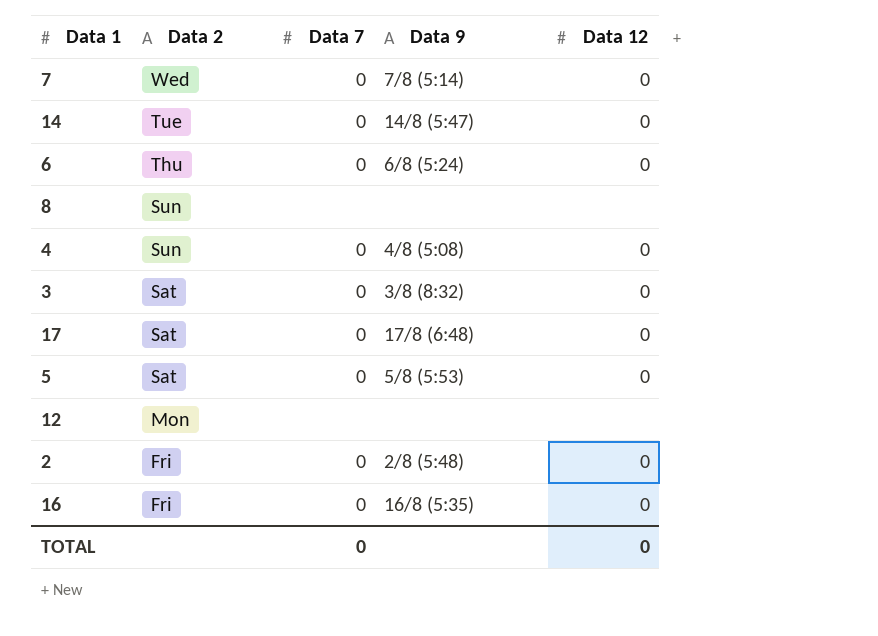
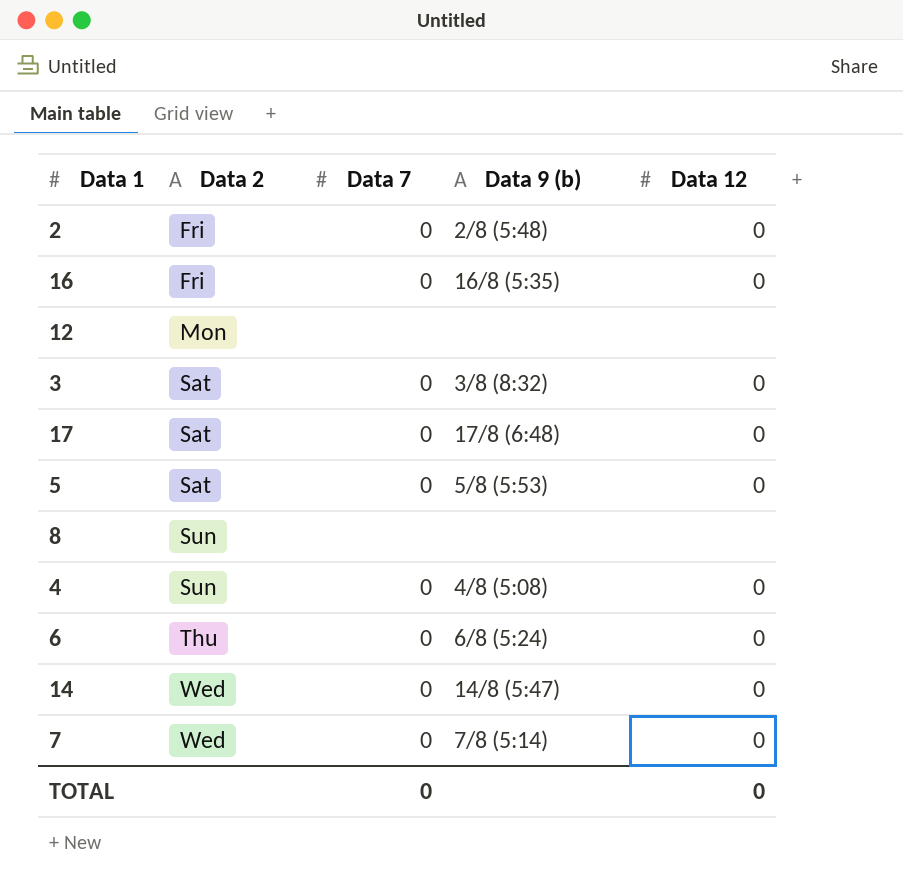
row order: Data 2 descending -> Data 2 ascending
column name: Data 9 -> Data 9 (b)
14 | Data 2: Tue -> Wed

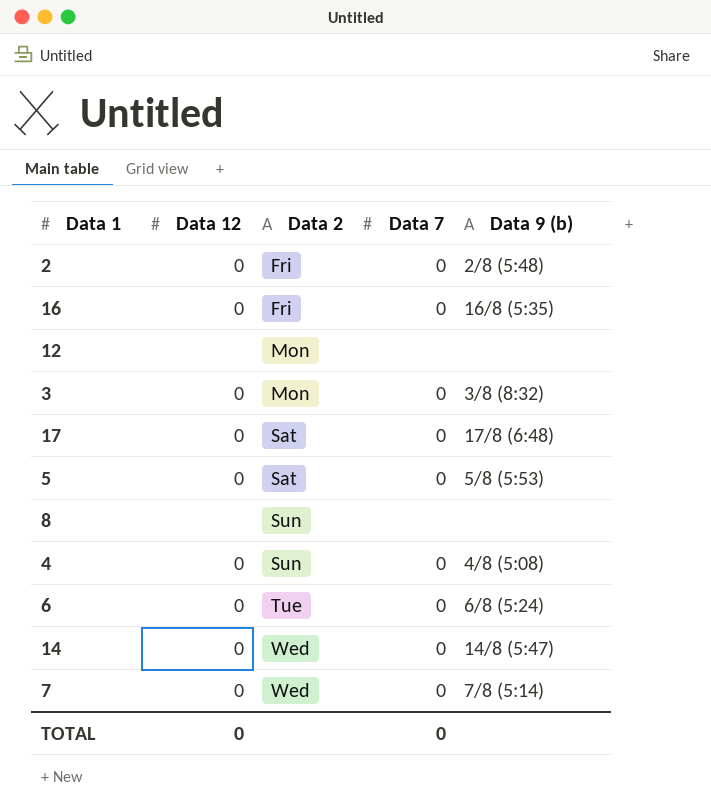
column Data 12 | position: 5 -> 2
3 | Data 2: Sat -> Mon
6 | Data 2: Thu -> Tue

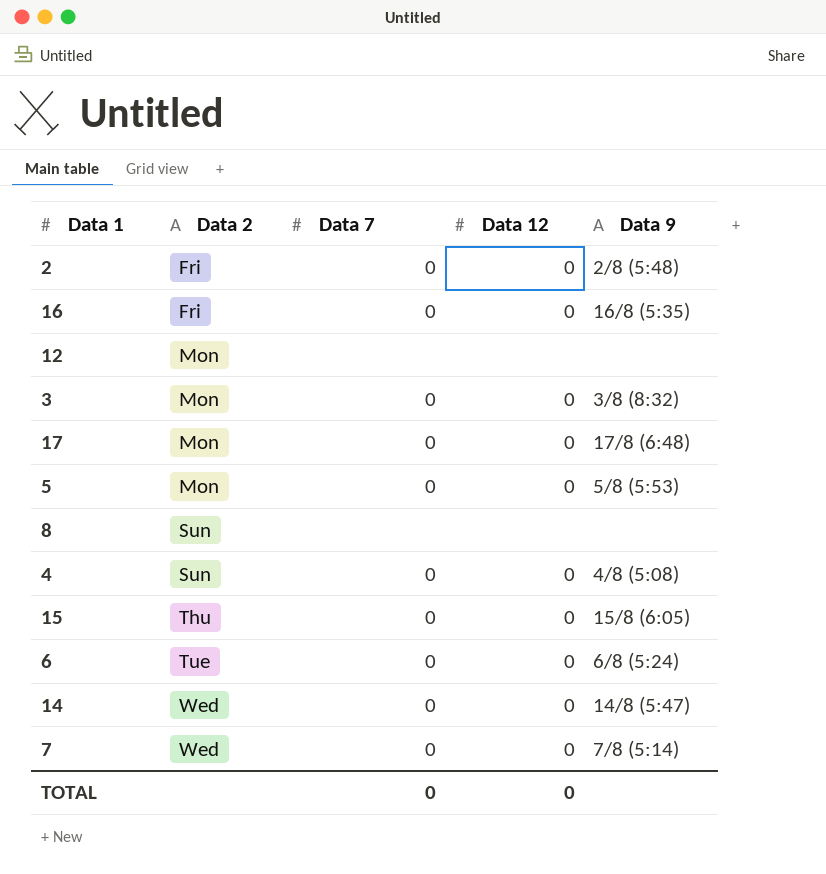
column Data 12 | position: 2 -> 4
column name: Data 9 (b) -> Data 9
17 | Data 2: Sat -> Mon
5 | Data 2: Sat -> Mon
row 15: none -> Thu | 0 | 0 | 15/8 (6:05)

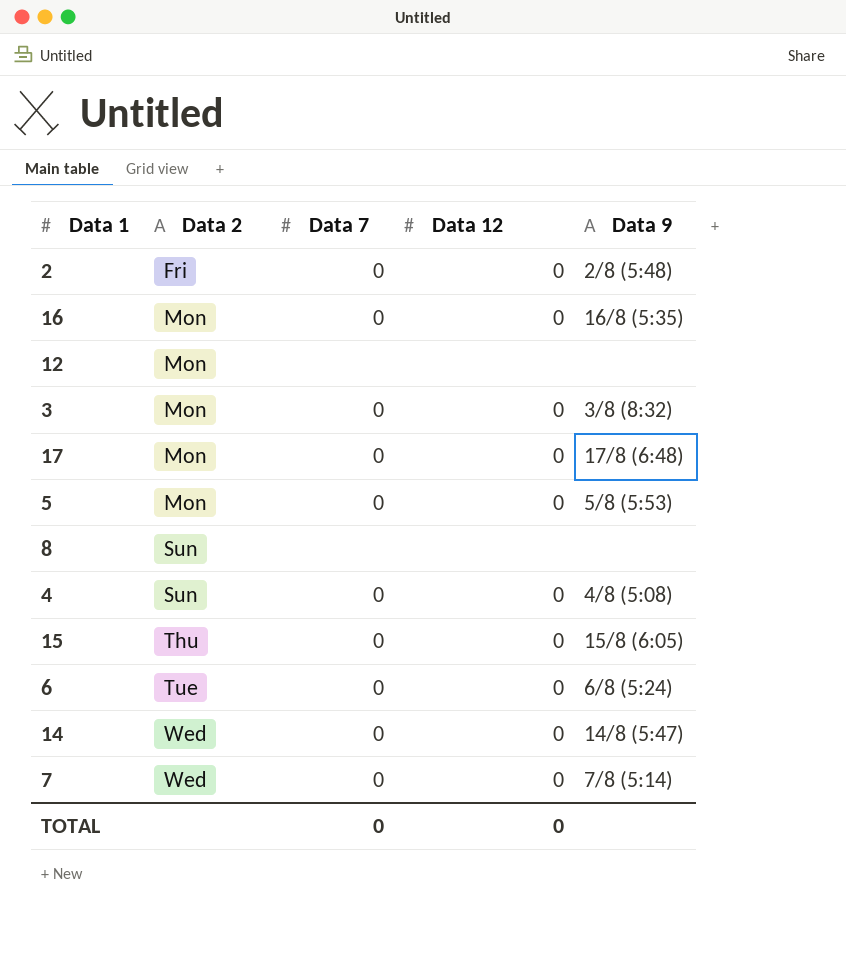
16 | Data 2: Fri -> Mon

